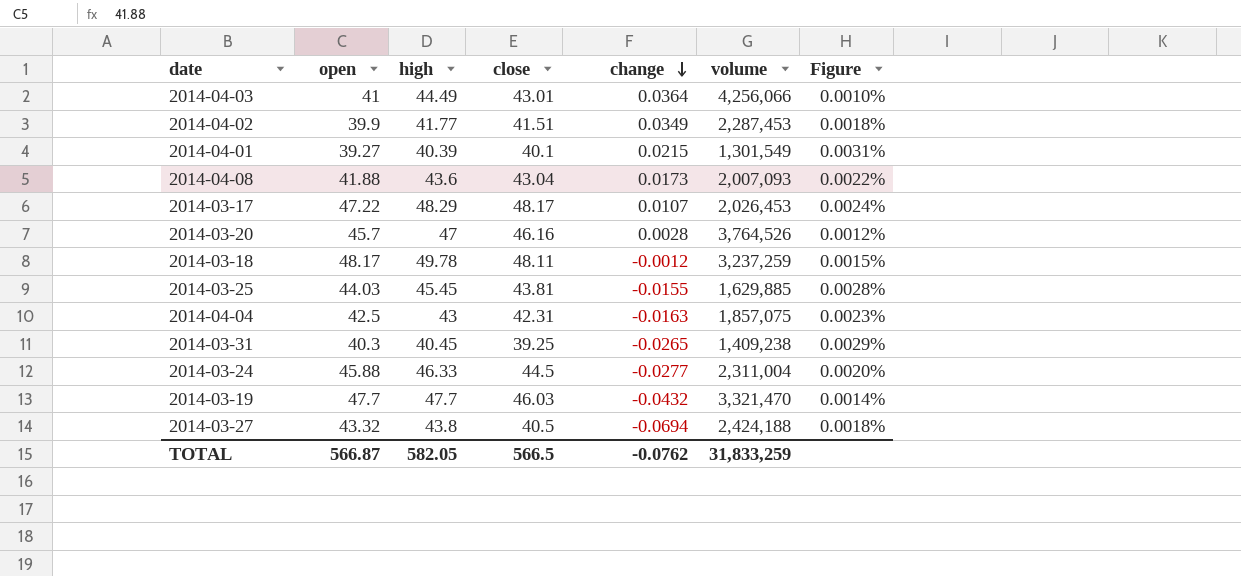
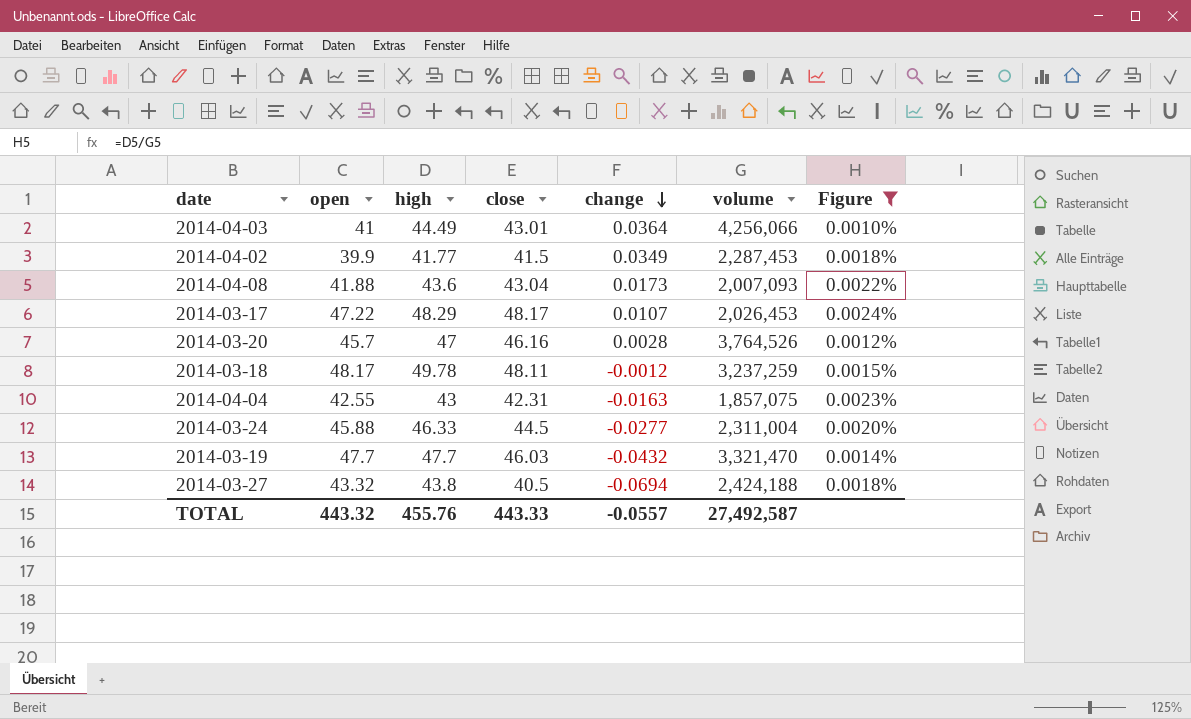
filter: none -> Figure <= 0.0024%
2014-04-02 | close: 41.51 -> 41.5
2014-04-04 | open: 42.5 -> 42.55
TOTAL | open: 566.87 -> 443.32
TOTAL | high: 582.05 -> 455.76
TOTAL | close: 566.5 -> 443.33
TOTAL | change: -0.0762 -> -0.0557
TOTAL | volume: 31,833,259 -> 27,492,587

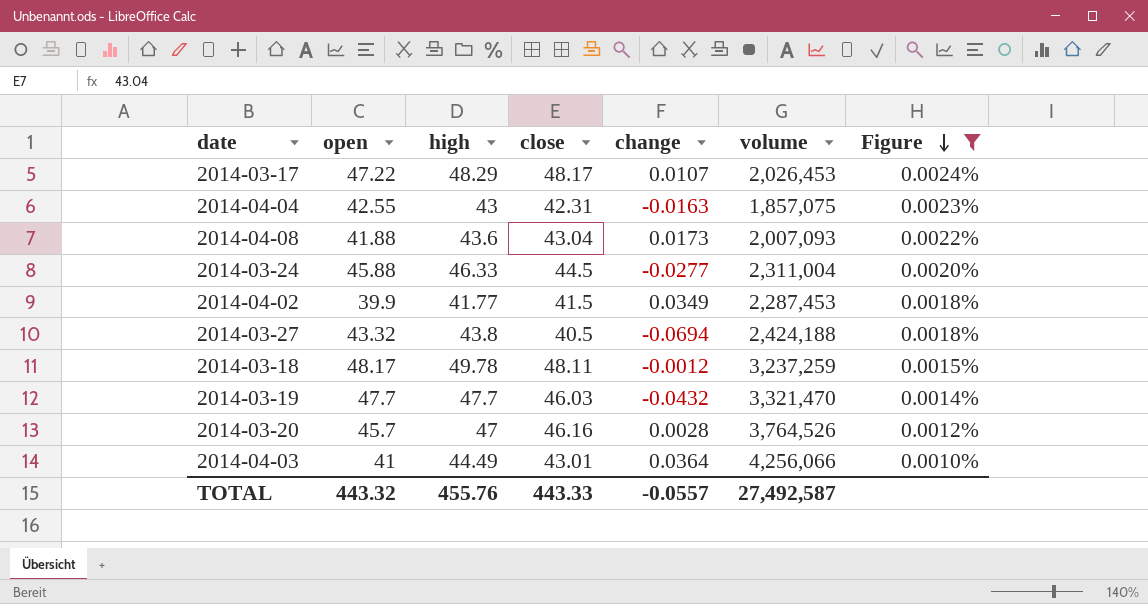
row order: change descending -> Figure descending

